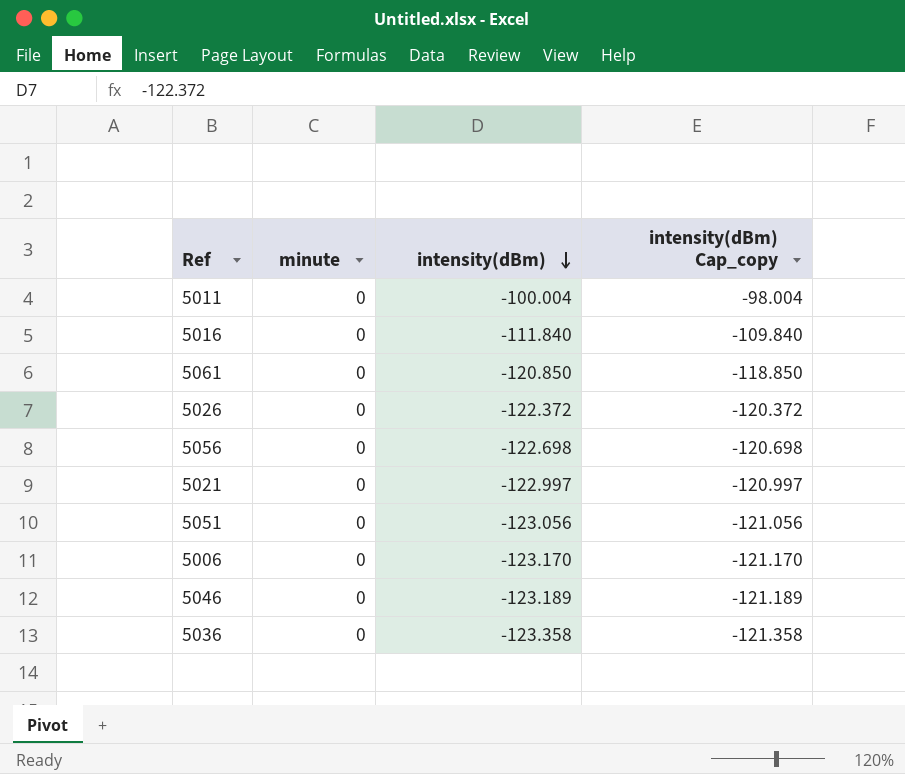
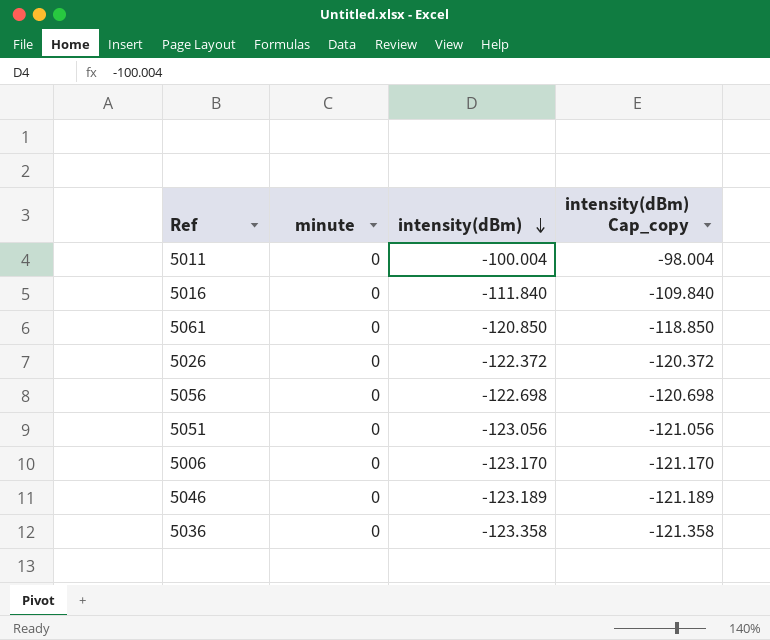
row 5021: 0 | -122.997 | -120.997 -> none

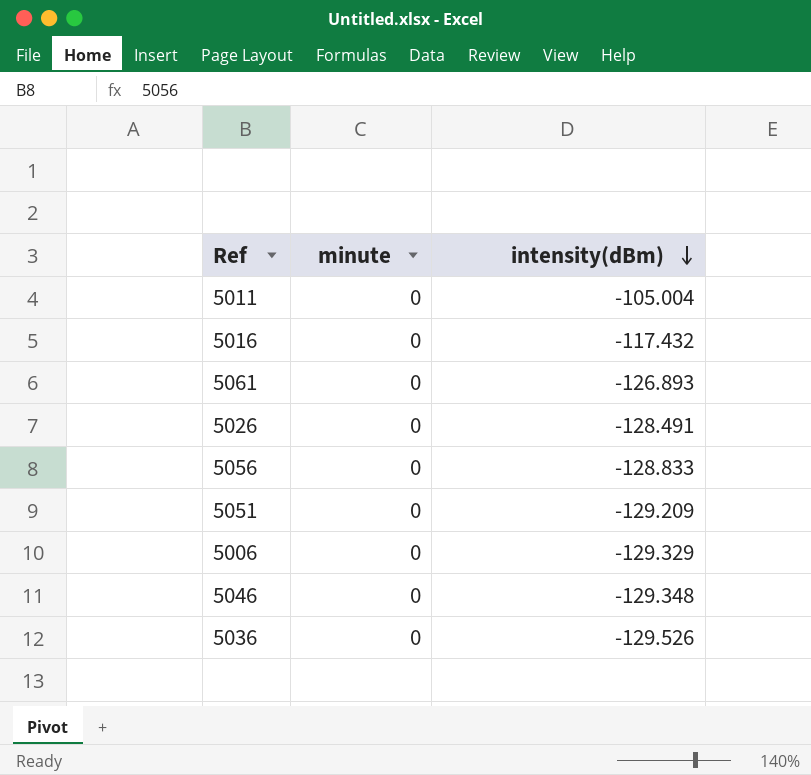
column intensity(dBm) Cap_copy | formula: [intensity(dBm)] + 2 -> none
5011 | intensity(dBm): -100.004 -> -105.004
5016 | intensity(dBm): -111.840 -> -117.432
5061 | intensity(dBm): -120.850 -> -126.893
5026 | intensity(dBm): -122.372 -> -128.491
5056 | intensity(dBm): -122.698 -> -128.833
5051 | intensity(dBm): -123.056 -> -129.209
5006 | intensity(dBm): -123.170 -> -129.329
5046 | intensity(dBm): -123.189 -> -129.348
5036 | intensity(dBm): -123.358 -> -129.526

